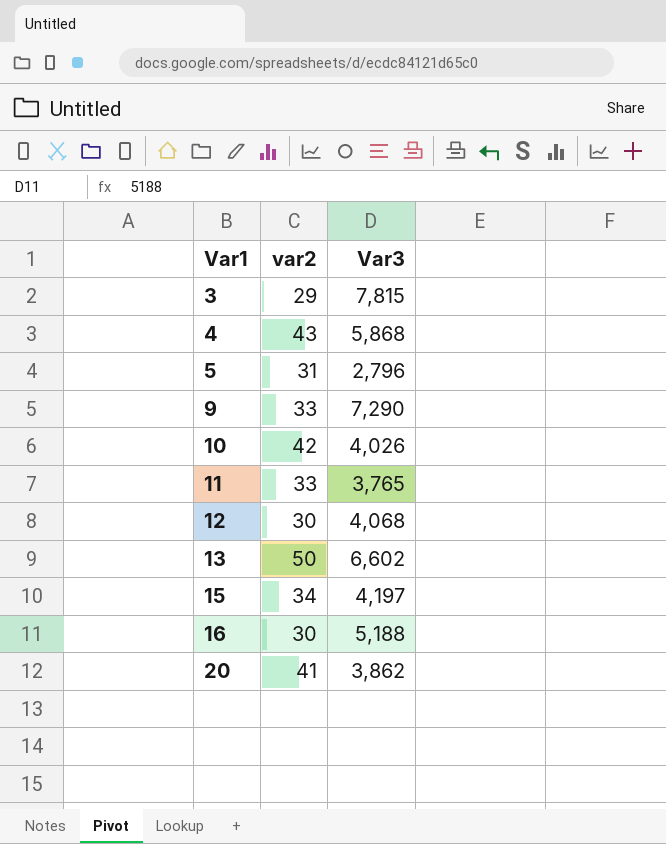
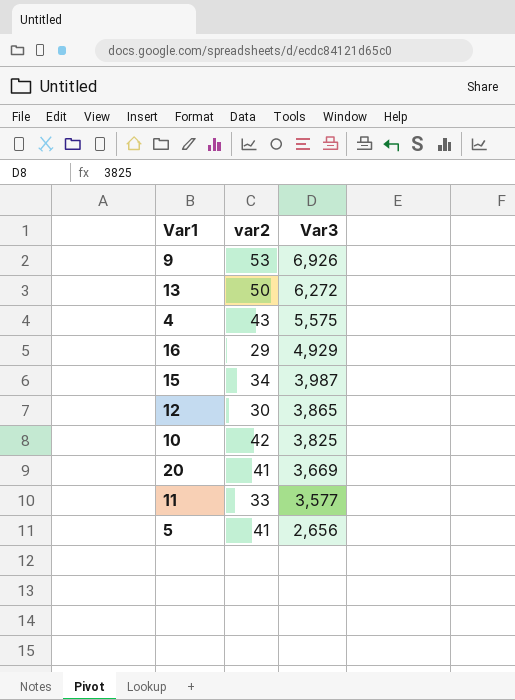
row order: Var1 ascending -> Var3 descending
row 3: 29 | 7,815 -> none
9 | var2: 33 -> 53
9 | Var3: 7,290 -> 6,926
13 | Var3: 6,602 -> 6,272
4 | Var3: 5,868 -> 5,575
16 | var2: 30 -> 29
16 | Var3: 5,188 -> 4,929
15 | Var3: 4,197 -> 3,987
12 | Var3: 4,068 -> 3,865
10 | Var3: 4,026 -> 3,825
20 | Var3: 3,862 -> 3,669
11 | Var3: 3,765 -> 3,577
5 | var2: 31 -> 41
5 | Var3: 2,796 -> 2,656

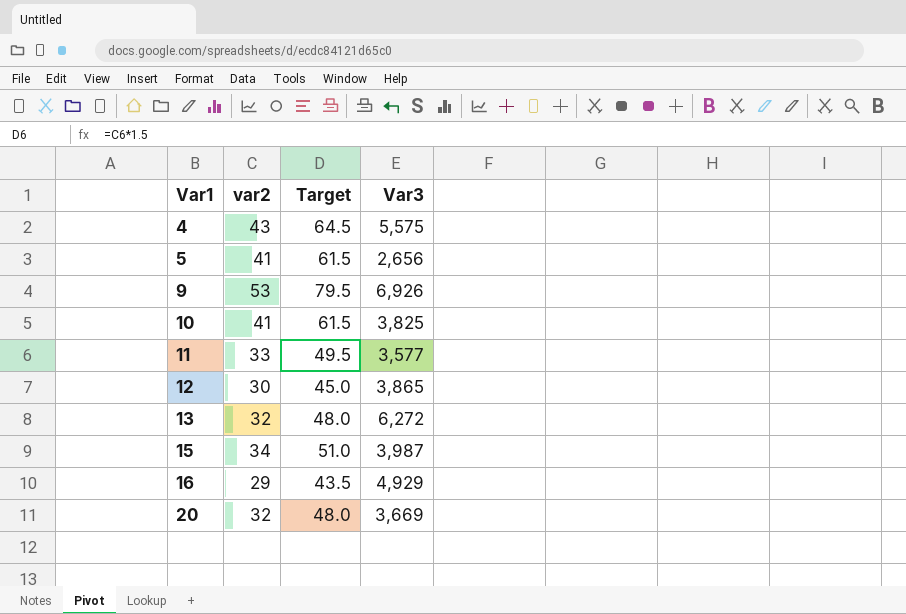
row order: Var3 descending -> Var1 ascending
column Target | formula: none -> [var2] * 1.5
10 | var2: 42 -> 41
13 | var2: 50 -> 32
20 | var2: 41 -> 32

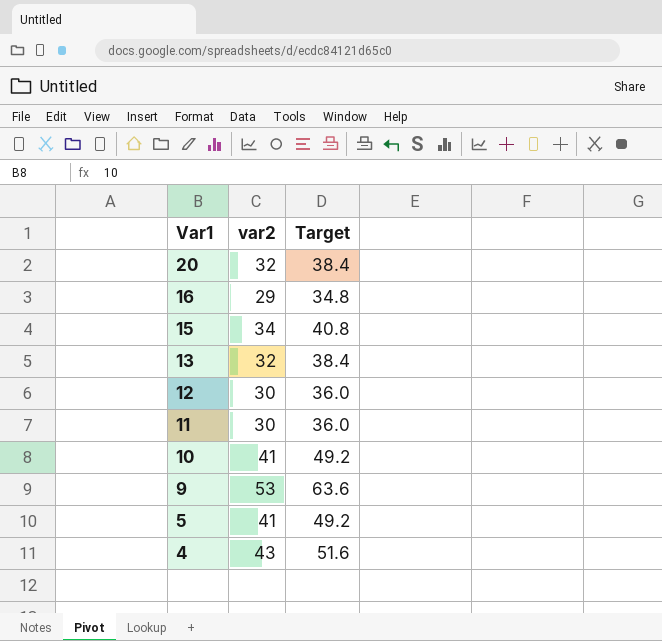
row order: Var1 ascending -> Var1 descending
column Var3 | position: 4 -> none
column Target | formula: [var2] * 1.5 -> [var2] * 1.2
11 | var2: 33 -> 30

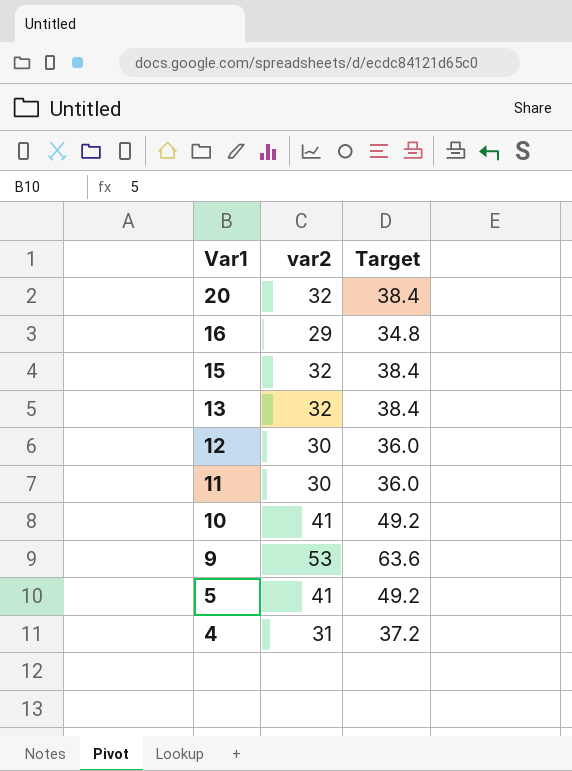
15 | var2: 34 -> 32
15 | Target: 40.8 -> 38.4
4 | var2: 43 -> 31
4 | Target: 51.6 -> 37.2

